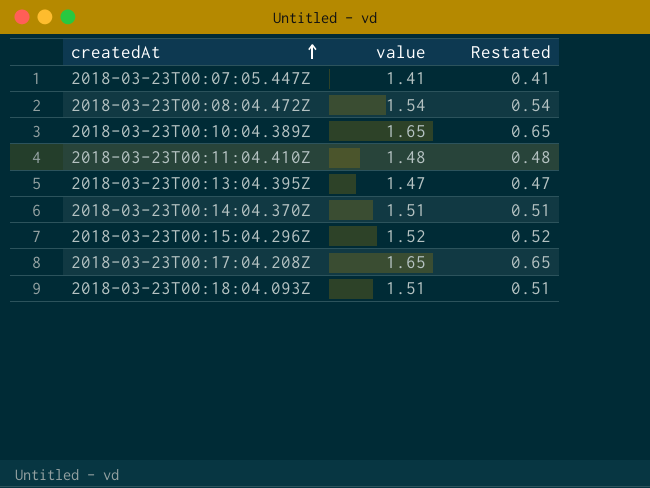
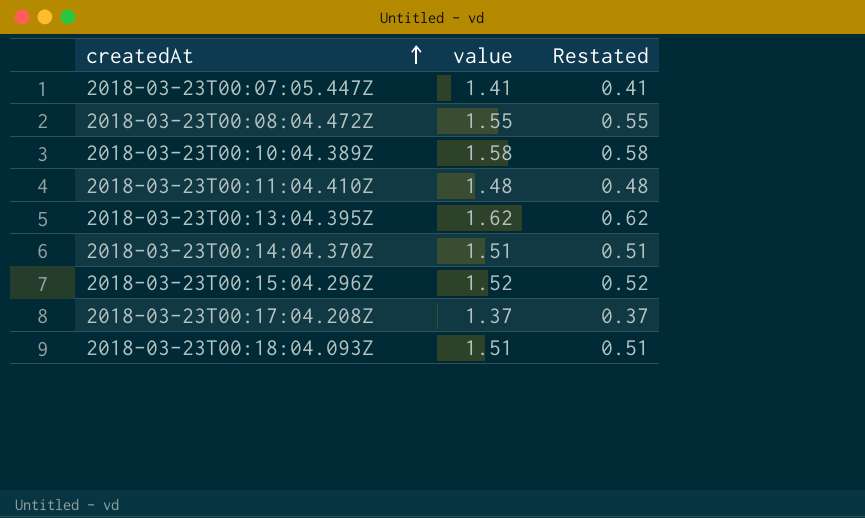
2018-03-23T00:08:04.472Z | value: 1.54 -> 1.55
2018-03-23T00:08:04.472Z | Restated: 0.54 -> 0.55
2018-03-23T00:10:04.389Z | value: 1.65 -> 1.58
2018-03-23T00:10:04.389Z | Restated: 0.65 -> 0.58
2018-03-23T00:13:04.395Z | value: 1.47 -> 1.62
2018-03-23T00:13:04.395Z | Restated: 0.47 -> 0.62
2018-03-23T00:17:04.208Z | value: 1.65 -> 1.37
2018-03-23T00:17:04.208Z | Restated: 0.65 -> 0.37

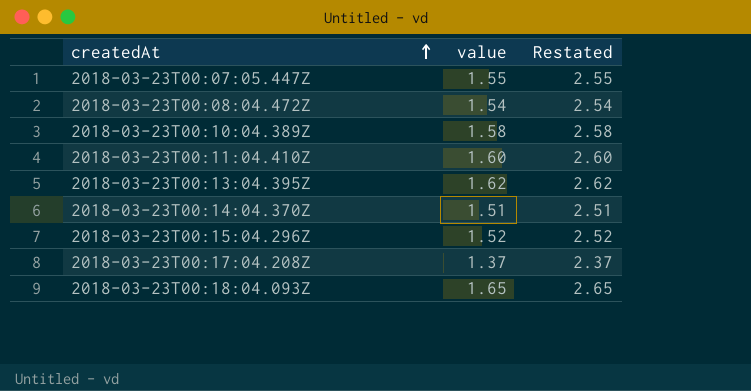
column Restated | formula: [value] - 1 -> [value] + 1
2018-03-23T00:07:05.447Z | value: 1.41 -> 1.55
2018-03-23T00:08:04.472Z | value: 1.55 -> 1.54
2018-03-23T00:11:04.410Z | value: 1.48 -> 1.60
2018-03-23T00:18:04.093Z | value: 1.51 -> 1.65

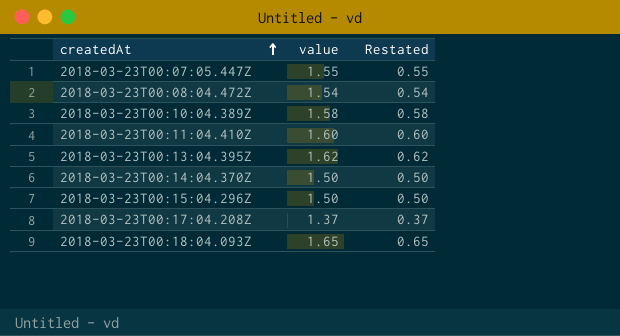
column Restated | formula: [value] + 1 -> [value] - 1
2018-03-23T00:14:04.370Z | value: 1.51 -> 1.50
2018-03-23T00:15:04.296Z | value: 1.52 -> 1.50

